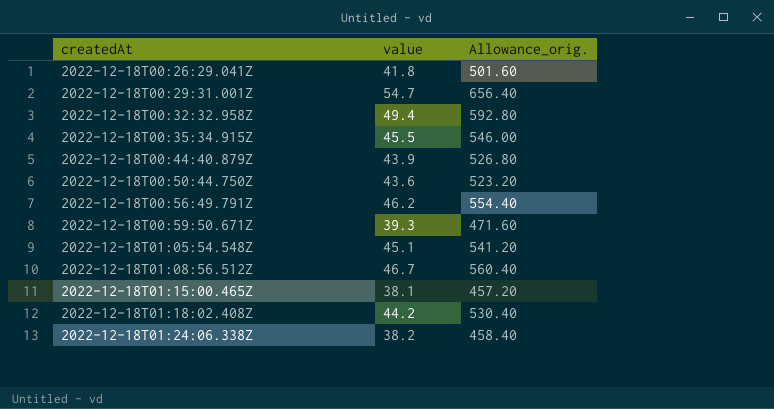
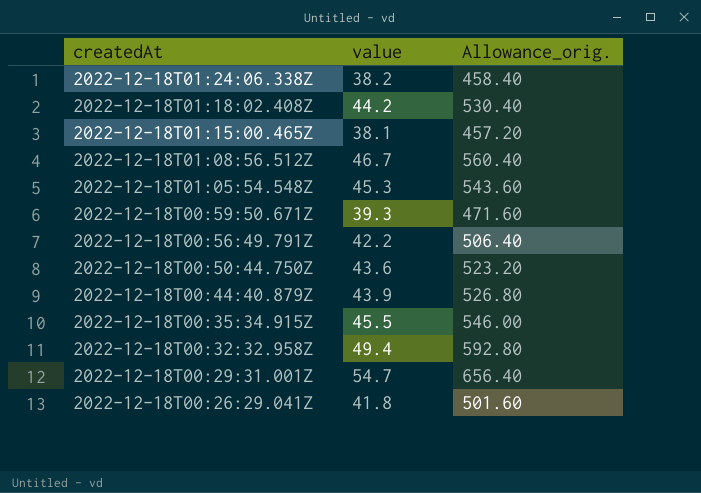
row order: createdAt ascending -> createdAt descending
2022-12-18T01:05:54.548Z | value: 45.1 -> 45.3
2022-12-18T01:05:54.548Z | Allowance_orig.: 541.20 -> 543.60
2022-12-18T00:56:49.791Z | value: 46.2 -> 42.2
2022-12-18T00:56:49.791Z | Allowance_orig.: 554.40 -> 506.40

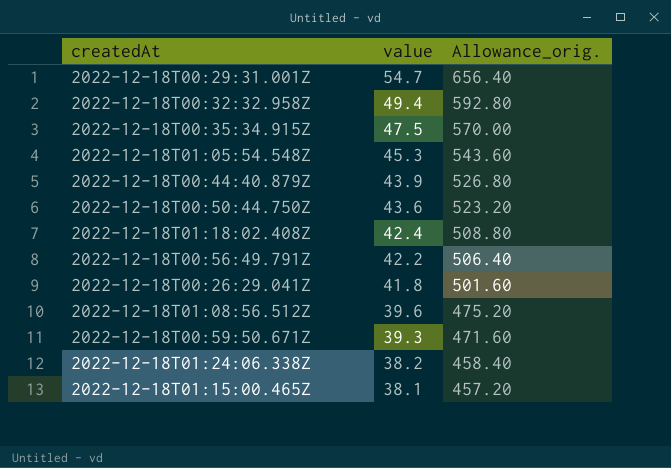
row order: createdAt descending -> value descending
2022-12-18T00:35:34.915Z | value: 45.5 -> 47.5
2022-12-18T00:35:34.915Z | Allowance_orig.: 546.00 -> 570.00
2022-12-18T01:18:02.408Z | value: 44.2 -> 42.4
2022-12-18T01:18:02.408Z | Allowance_orig.: 530.40 -> 508.80
2022-12-18T01:08:56.512Z | value: 46.7 -> 39.6
2022-12-18T01:08:56.512Z | Allowance_orig.: 560.40 -> 475.20

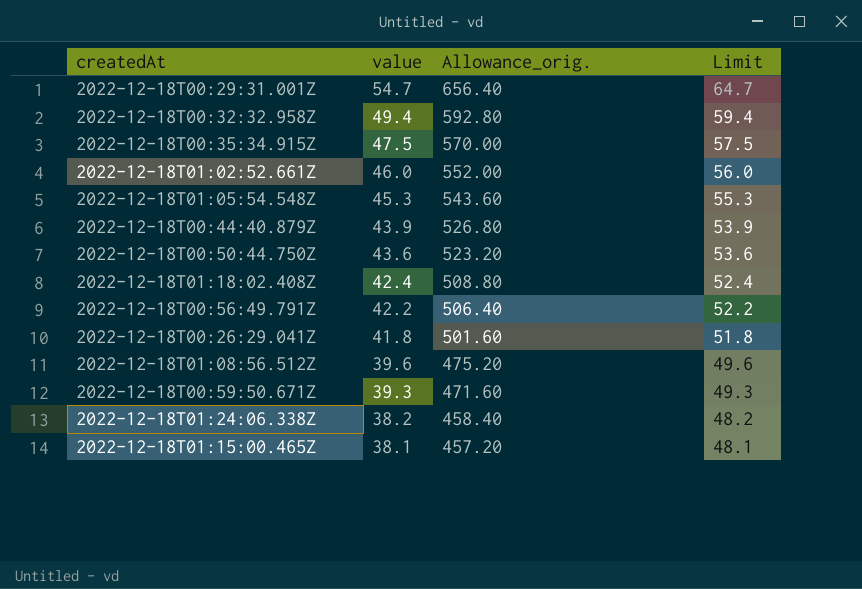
column Limit | formula: none -> [value] + 10
row 2022-12-18T01:02:52.661Z: none -> 46.0 | 552.00 | 56.0

